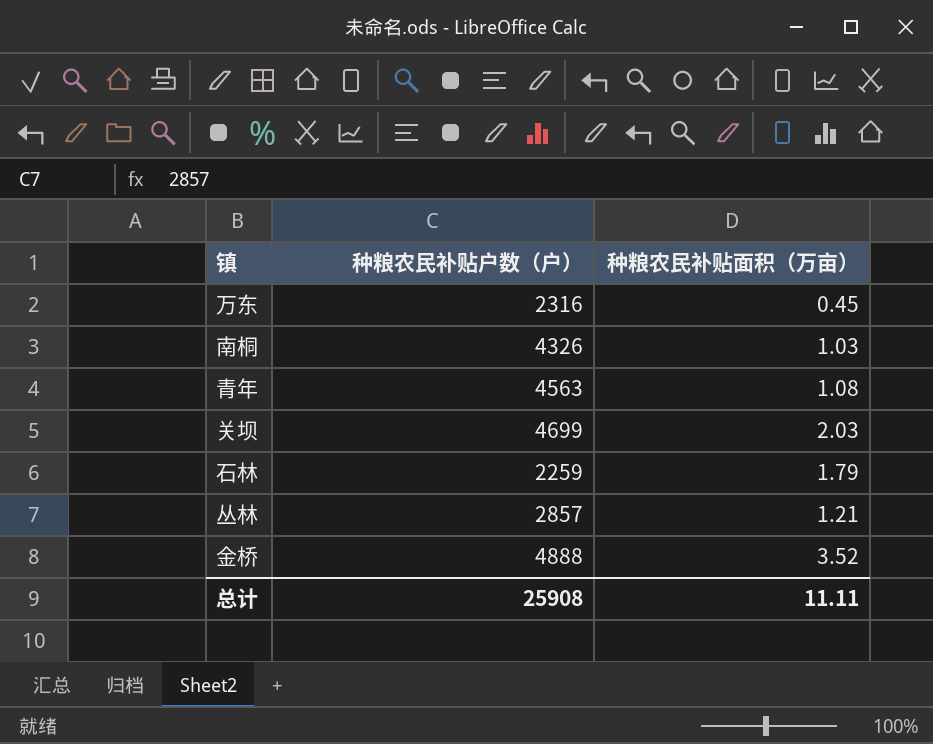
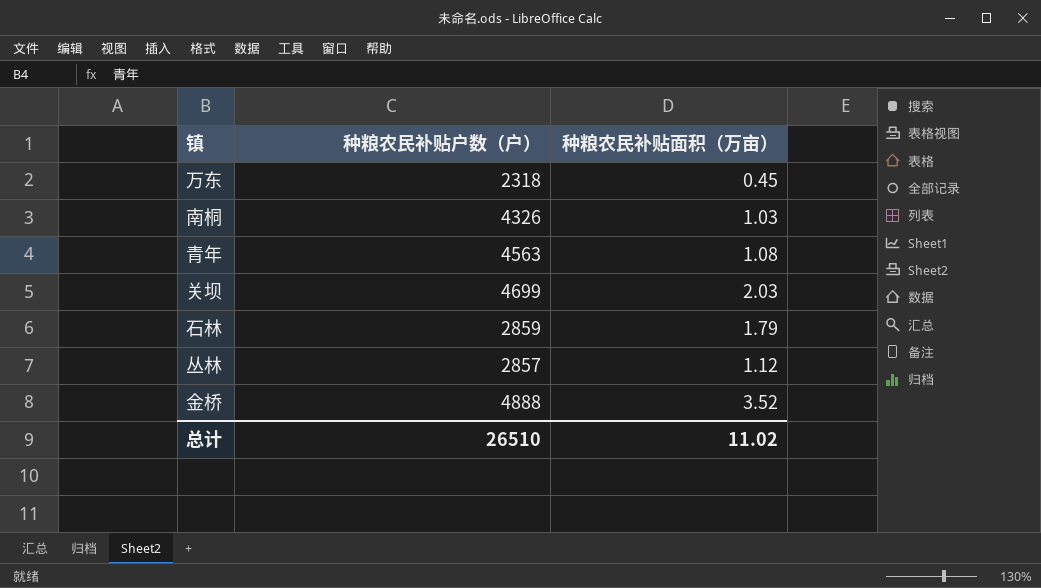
万东 | 种粮农民补贴户数（户）: 2316 -> 2318
石林 | 种粮农民补贴户数（户）: 2259 -> 2859
丛林 | 种粮农民补贴面积（万亩）: 1.21 -> 1.12
总计 | 种粮农民补贴户数（户）: 25908 -> 26510
总计 | 种粮农民补贴面积（万亩）: 11.11 -> 11.02

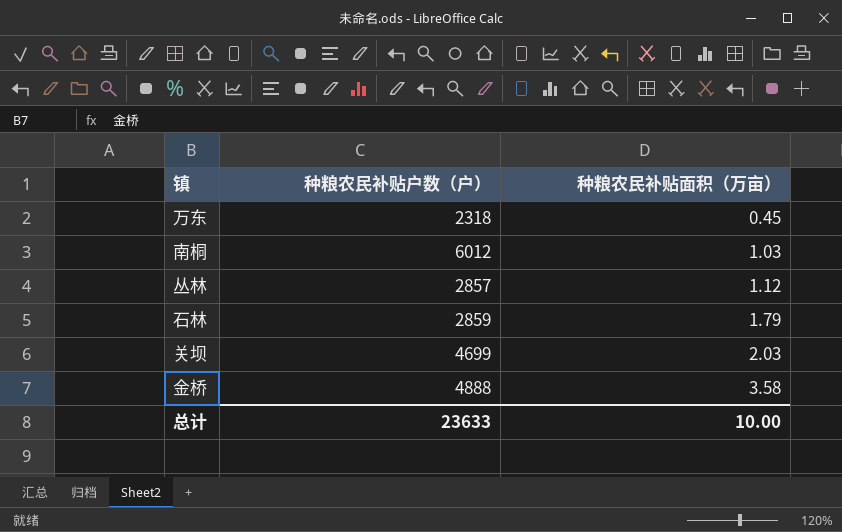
row order: none -> 种粮农民补贴面积（万亩） ascending
row 青年: 4563 | 1.08 -> none
南桐 | 种粮农民补贴户数（户）: 4326 -> 6012
金桥 | 种粮农民补贴面积（万亩）: 3.52 -> 3.58
总计 | 种粮农民补贴户数（户）: 26510 -> 23633
总计 | 种粮农民补贴面积（万亩）: 11.02 -> 10.00

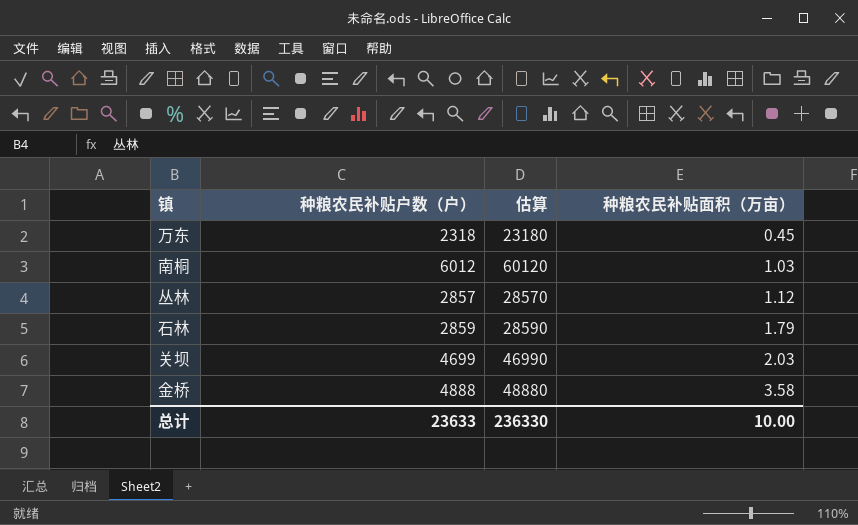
column 估算 | formula: none -> [种粮农民补贴户数（户）] * 10

